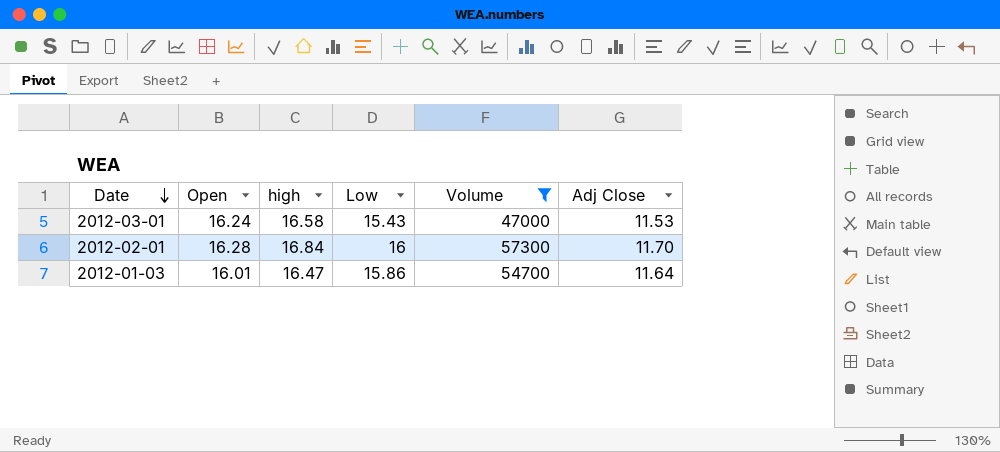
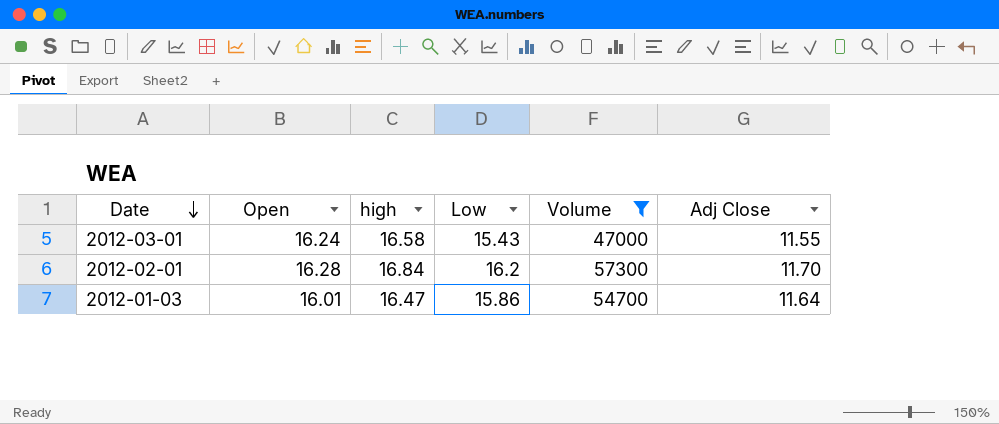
2012-03-01 | Adj Close: 11.53 -> 11.55
2012-02-01 | Low: 16 -> 16.2

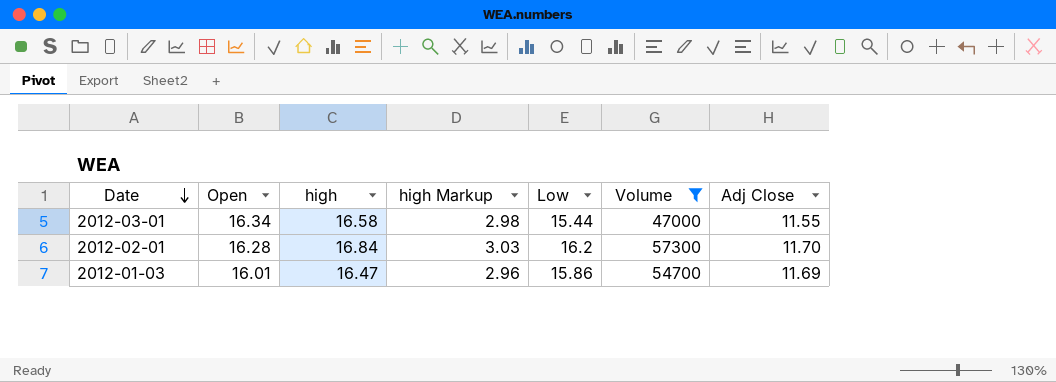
column high Markup | formula: none -> [high] * 0.18
2012-03-01 | Open: 16.24 -> 16.34
2012-03-01 | Low: 15.43 -> 15.44
2012-01-03 | Adj Close: 11.64 -> 11.69

